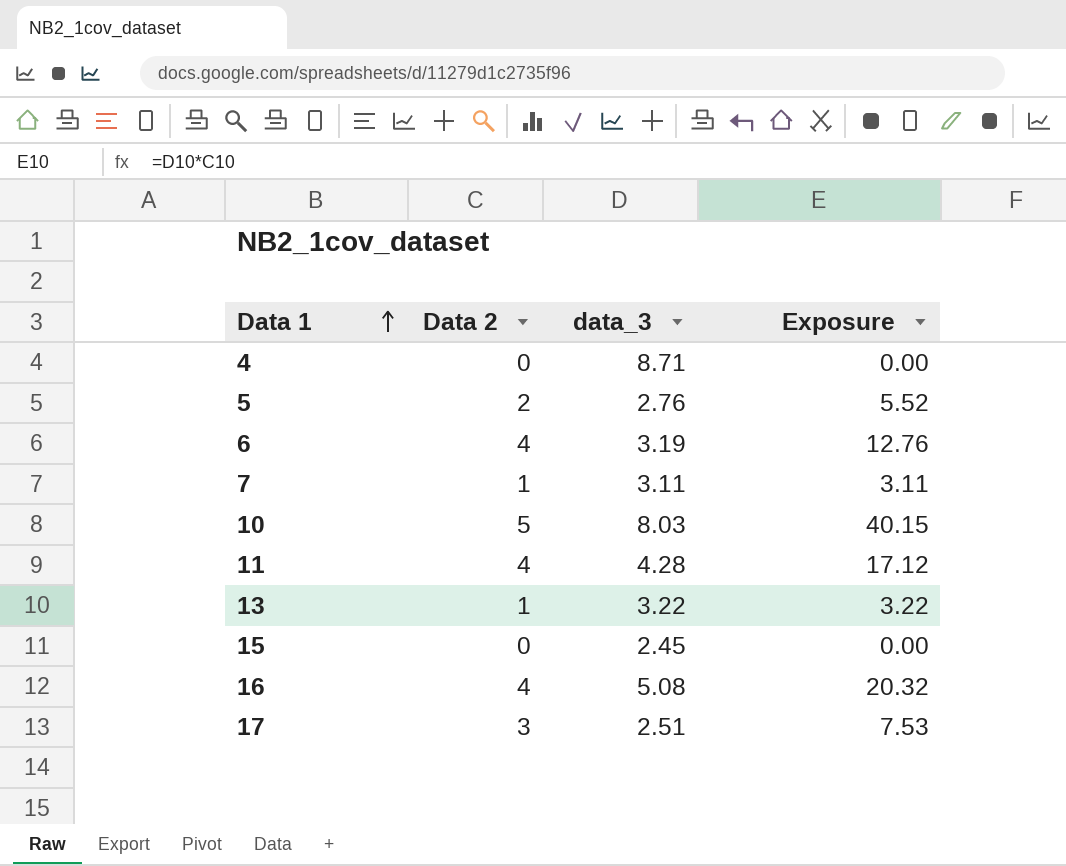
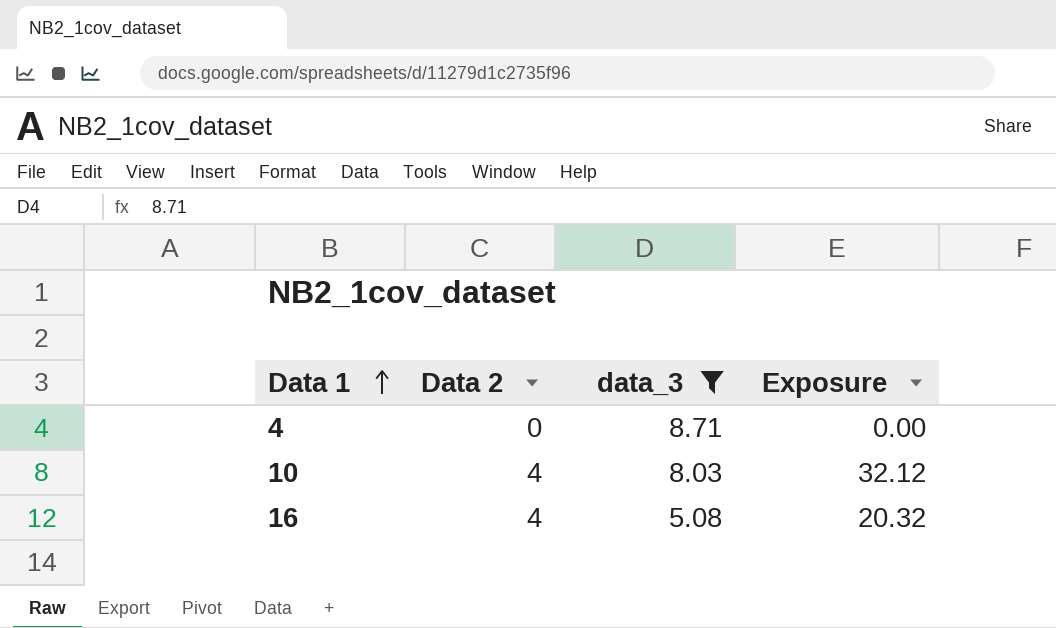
filter: none -> data_3 >= 5.08
10 | Data 2: 5 -> 4
10 | Exposure: 40.15 -> 32.12

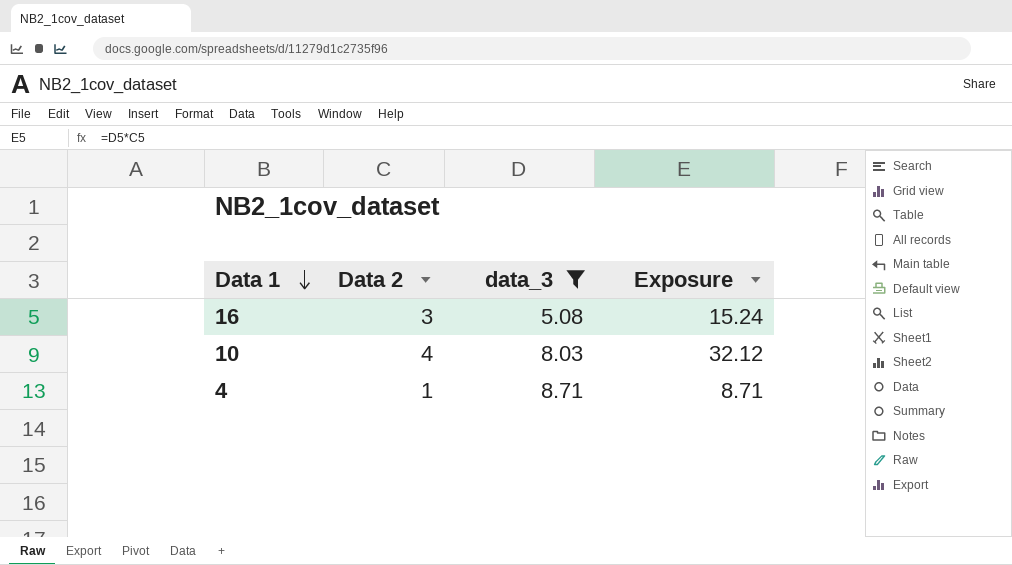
row order: Data 1 ascending -> Data 1 descending
16 | Data 2: 4 -> 3
16 | Exposure: 20.32 -> 15.24
4 | Data 2: 0 -> 1
4 | Exposure: 0.00 -> 8.71

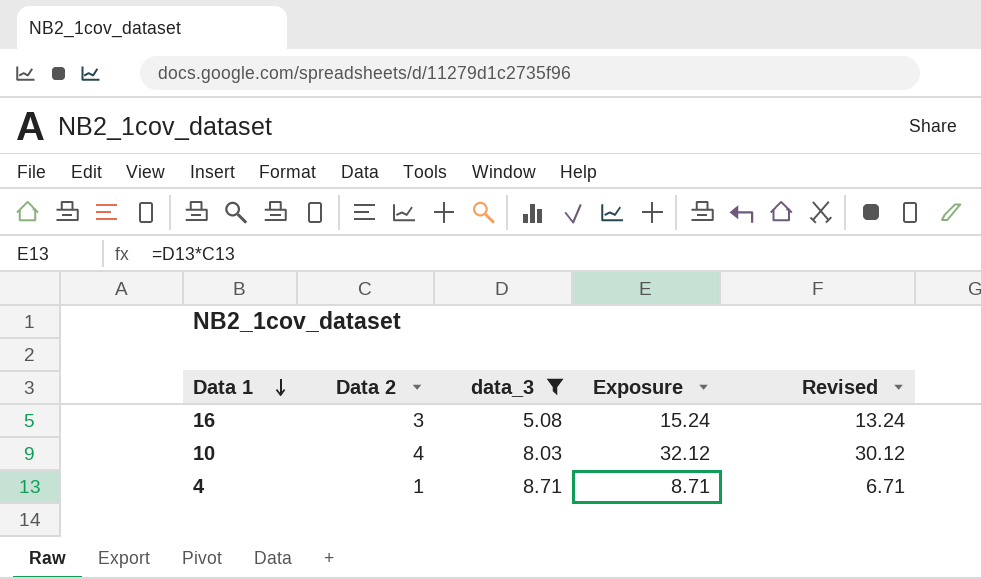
column Revised | formula: none -> [Exposure] - 2

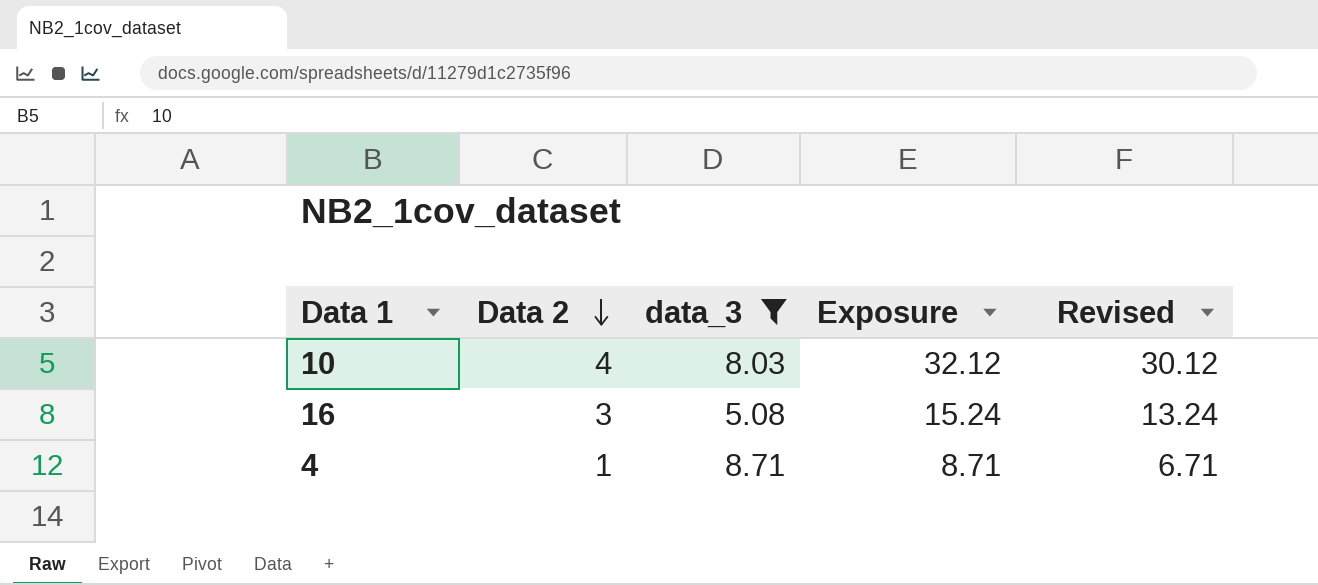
row order: Data 1 descending -> Data 2 descending

